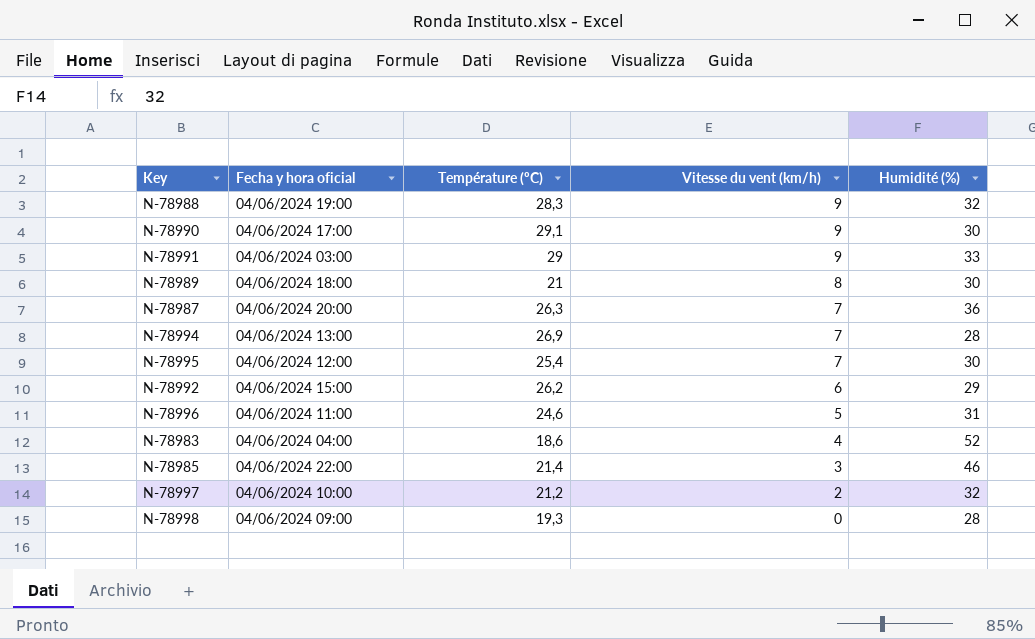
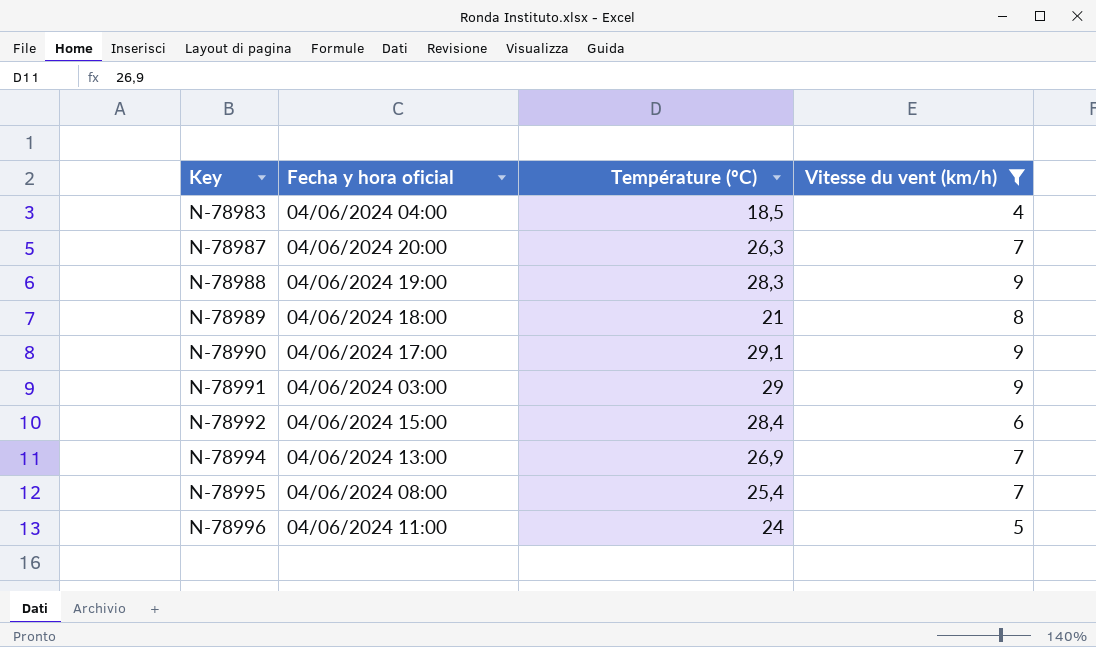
filter: none -> Vitesse du vent (km/h) >= 4
row order: Vitesse du vent (km/h) descending -> Key ascending
column Humidité (%) | position: 5 -> none
N-78983 | Température (ºC): 18,6 -> 18,5
N-78992 | Température (ºC): 26,2 -> 28,4
N-78995 | Fecha y hora oficial: 04/06/2024 12:00 -> 04/06/2024 08:00
N-78996 | Température (ºC): 24,6 -> 24

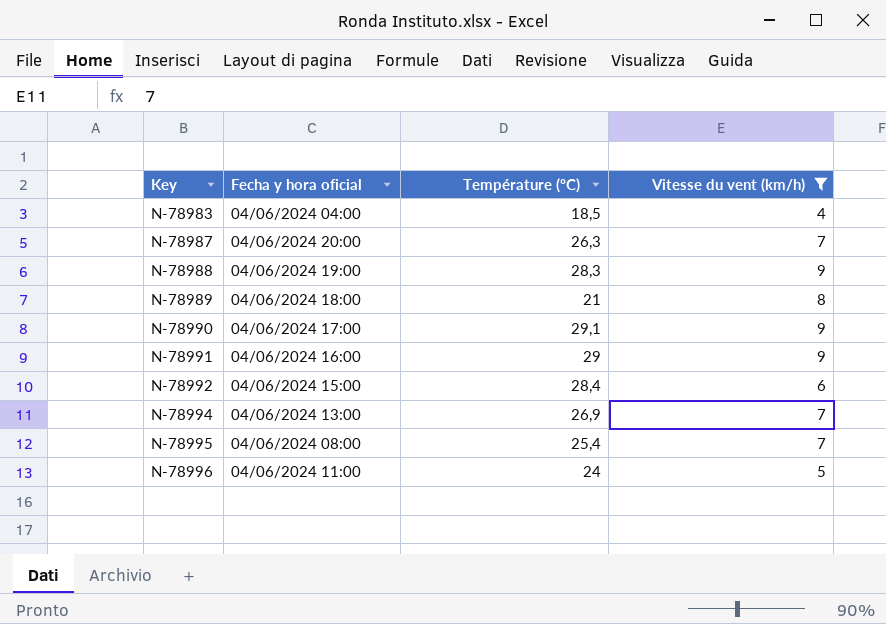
N-78991 | Fecha y hora oficial: 04/06/2024 03:00 -> 04/06/2024 16:00

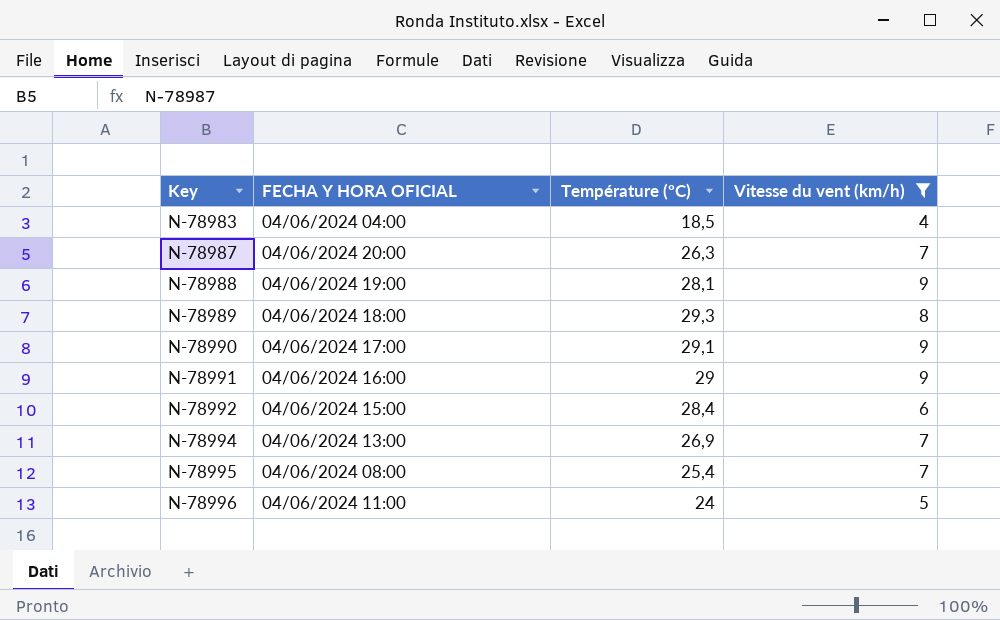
column name: Fecha y hora oficial -> FECHA Y HORA OFICIAL
N-78988 | Température (ºC): 28,3 -> 28,1
N-78989 | Température (ºC): 21 -> 29,3

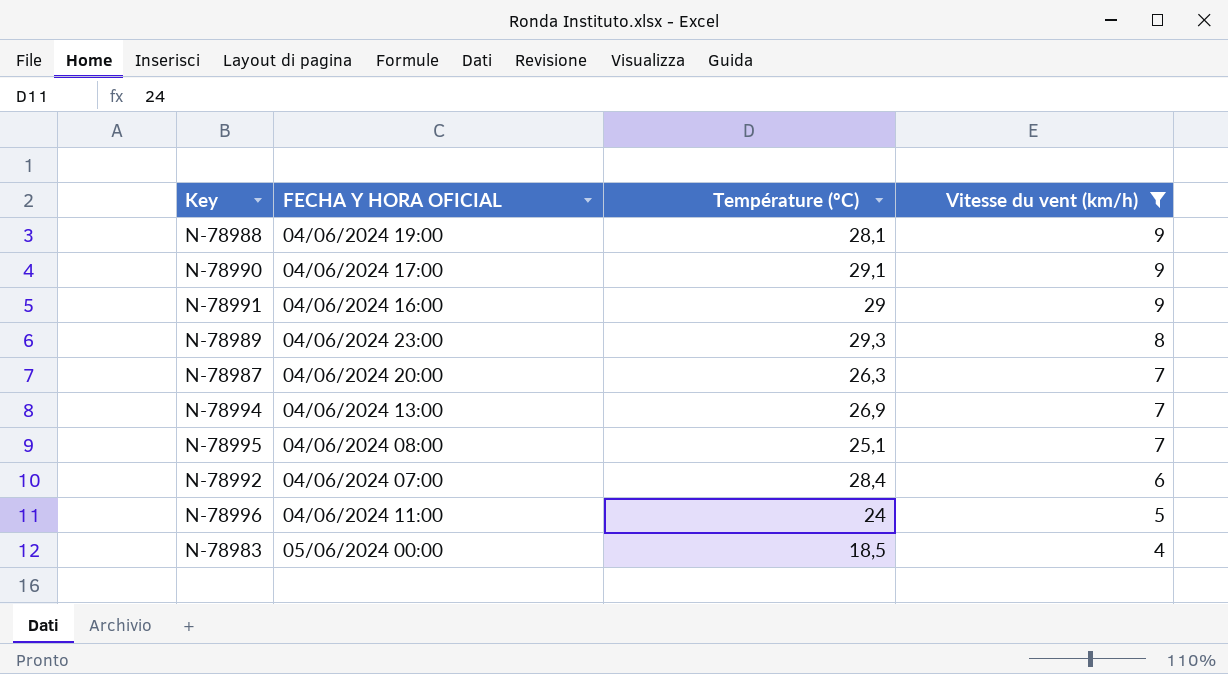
row order: Key ascending -> Vitesse du vent (km/h) descending
N-78989 | FECHA Y HORA OFICIAL: 04/06/2024 18:00 -> 04/06/2024 23:00
N-78995 | Température (ºC): 25,4 -> 25,1
N-78992 | FECHA Y HORA OFICIAL: 04/06/2024 15:00 -> 04/06/2024 07:00
N-78983 | FECHA Y HORA OFICIAL: 04/06/2024 04:00 -> 05/06/2024 00:00

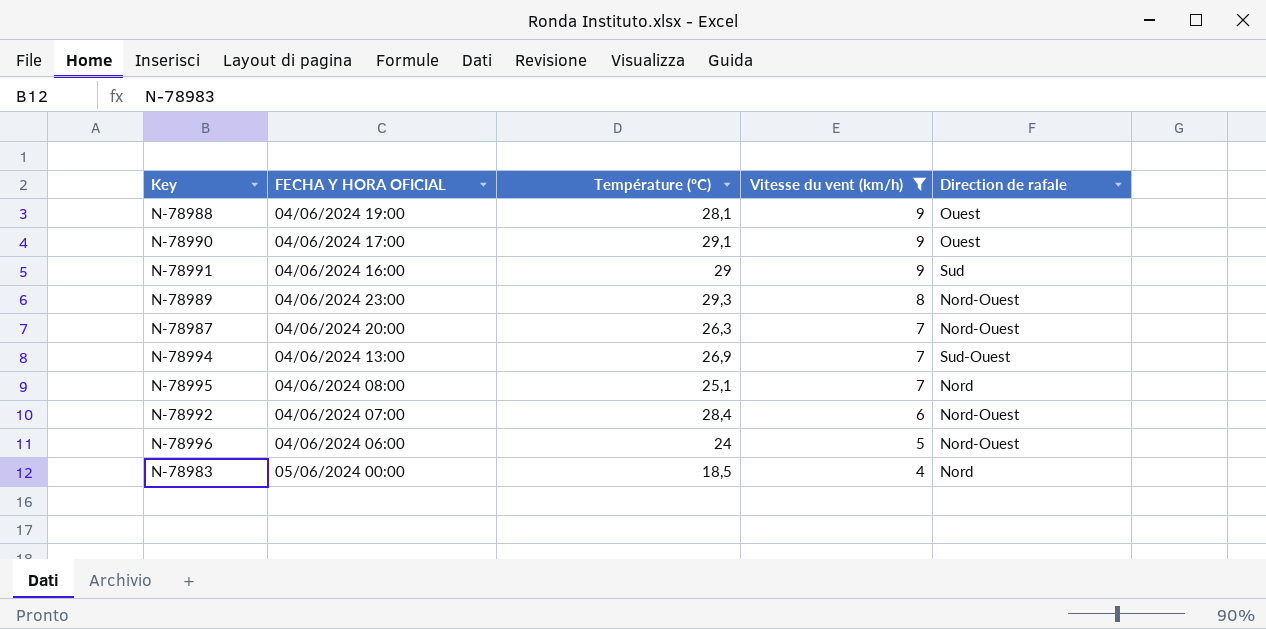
column Direction de rafale | position: none -> 5
N-78996 | FECHA Y HORA OFICIAL: 04/06/2024 11:00 -> 04/06/2024 06:00

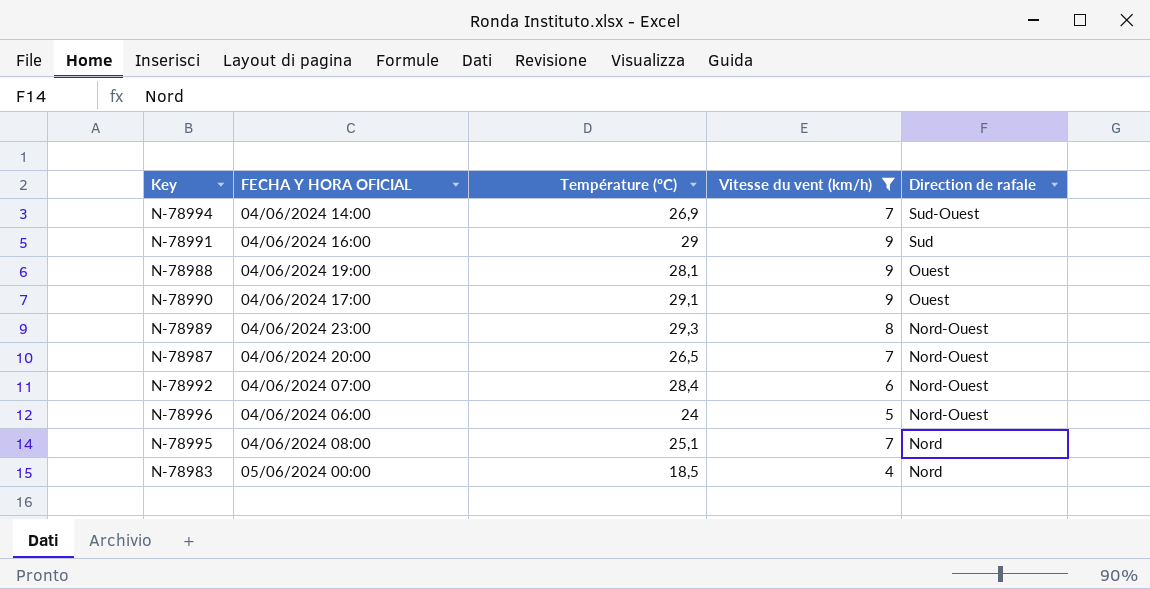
row order: Vitesse du vent (km/h) descending -> Direction de rafale descending
N-78994 | FECHA Y HORA OFICIAL: 04/06/2024 13:00 -> 04/06/2024 14:00
N-78987 | Température (ºC): 26,3 -> 26,5

